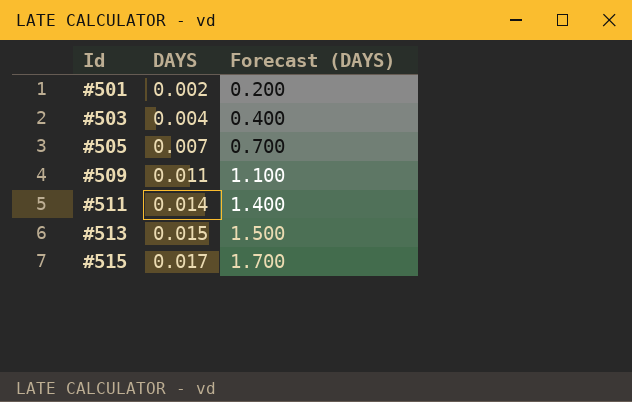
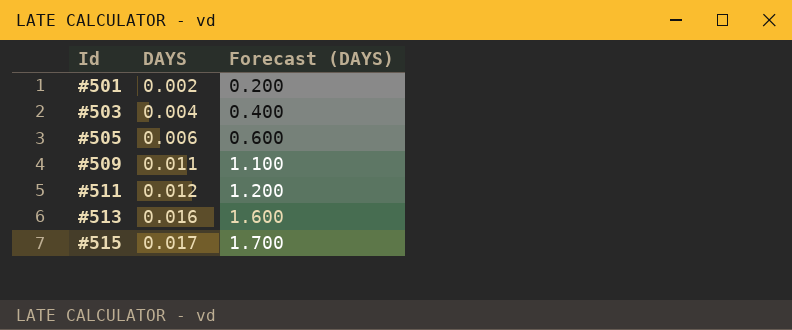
#505 | DAYS: 0.007 -> 0.006
#505 | Forecast (DAYS): 0.700 -> 0.600
#511 | DAYS: 0.014 -> 0.012
#511 | Forecast (DAYS): 1.400 -> 1.200
#513 | DAYS: 0.015 -> 0.016
#513 | Forecast (DAYS): 1.500 -> 1.600

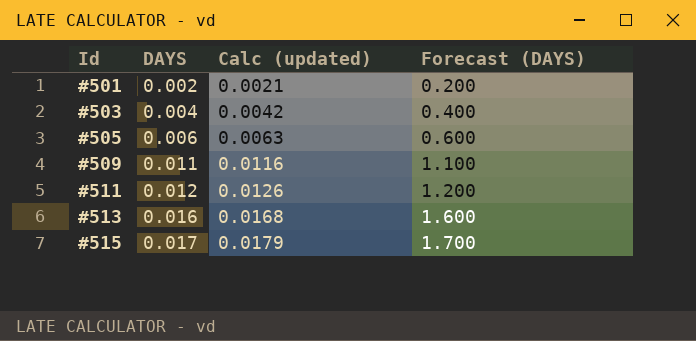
column Calc (updated) | formula: none -> [DAYS] * 1.05

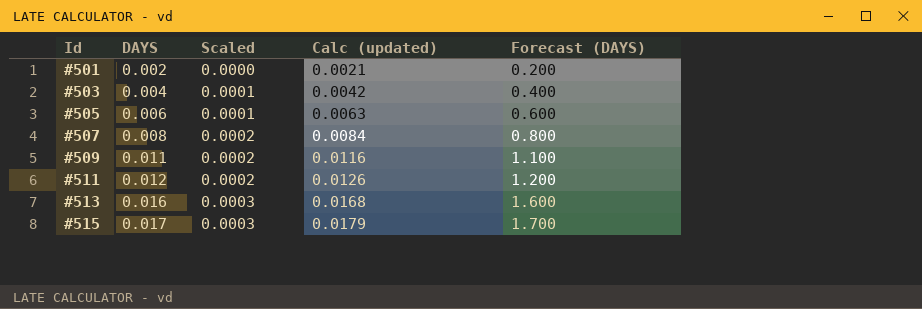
column Scaled | formula: none -> [DAYS] * 0.02
row #507: none -> 0.008 | 0.0002 | 0.0084 | 0.800

